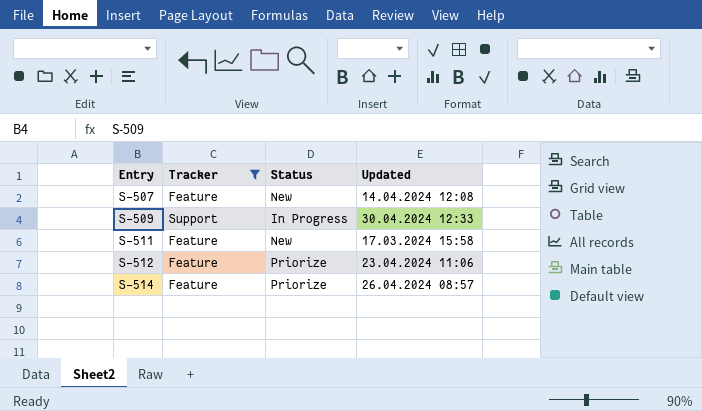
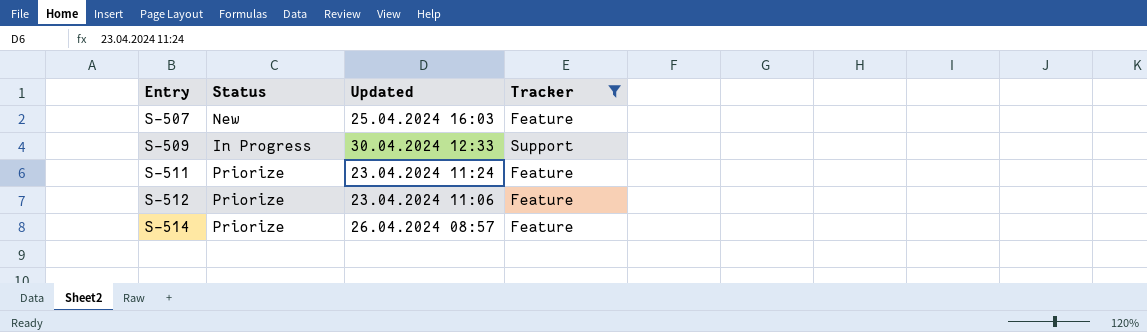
column Tracker | position: 2 -> 4
S-507 | Updated: 14.04.2024 12:08 -> 25.04.2024 16:03
S-511 | Status: New -> Priorize
S-511 | Updated: 17.03.2024 15:58 -> 23.04.2024 11:24

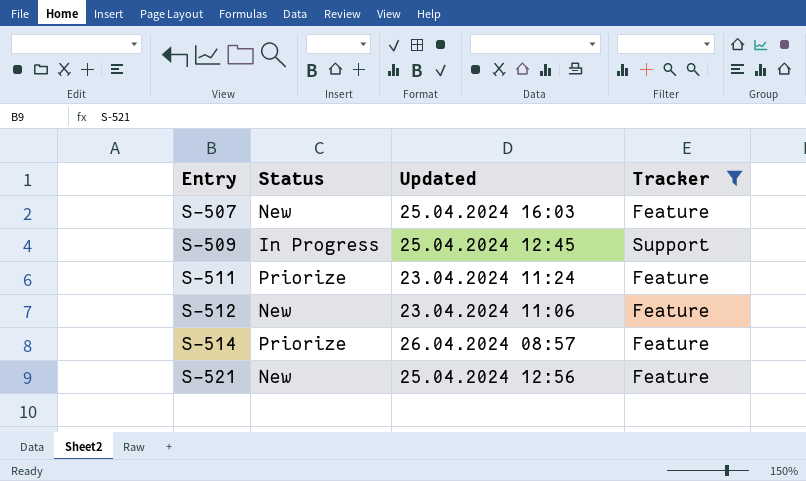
S-509 | Updated: 30.04.2024 12:33 -> 25.04.2024 12:45
S-512 | Status: Priorize -> New
row S-521: none -> New | 25.04.2024 12:56 | Feature

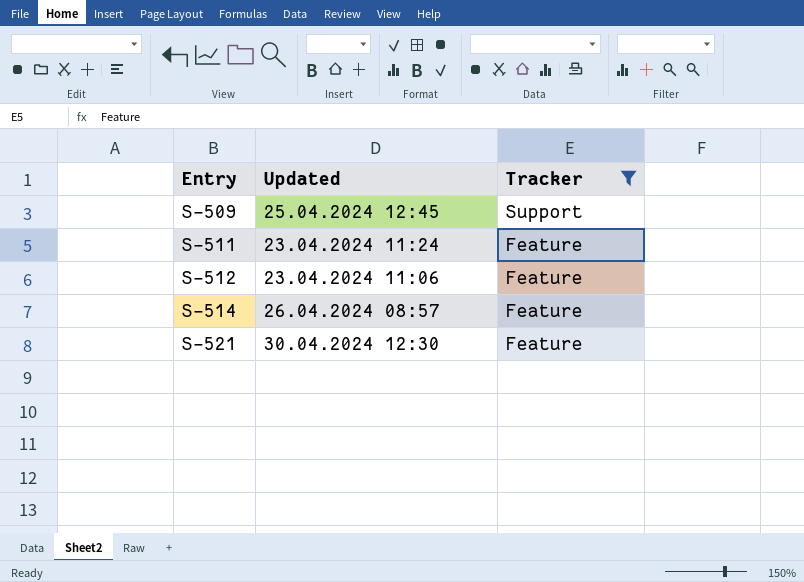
column Status | position: 2 -> none
row S-507: New | 25.04.2024 16:03 | Feature -> none
S-521 | Updated: 25.04.2024 12:56 -> 30.04.2024 12:30

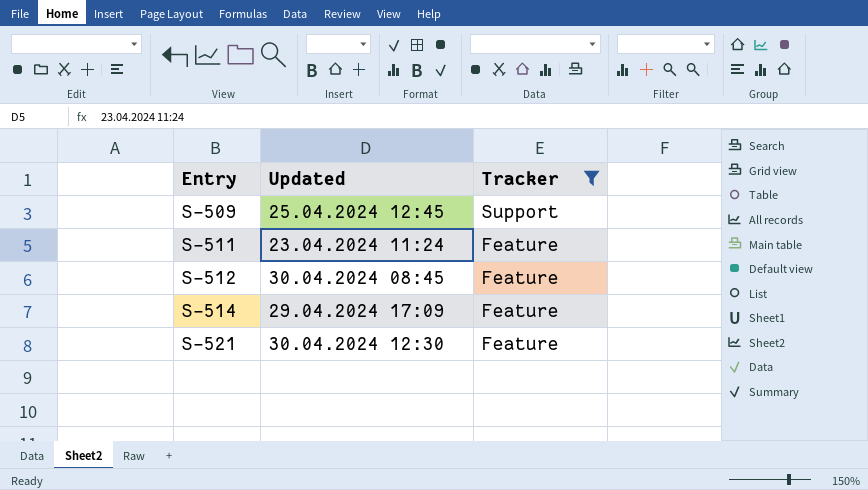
S-512 | Updated: 23.04.2024 11:06 -> 30.04.2024 08:45
S-514 | Updated: 26.04.2024 08:57 -> 29.04.2024 17:09

